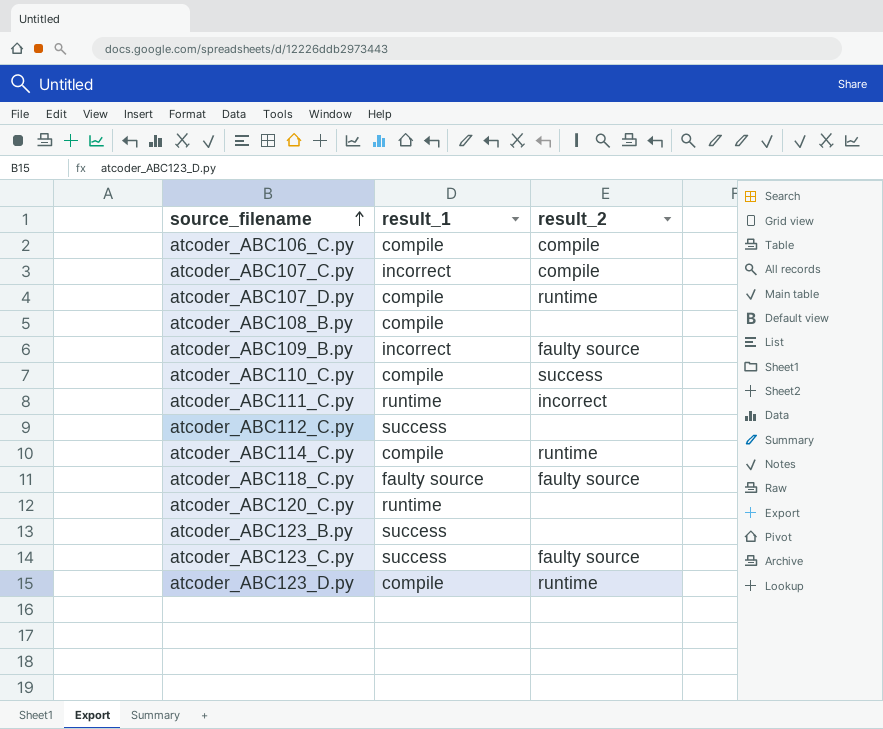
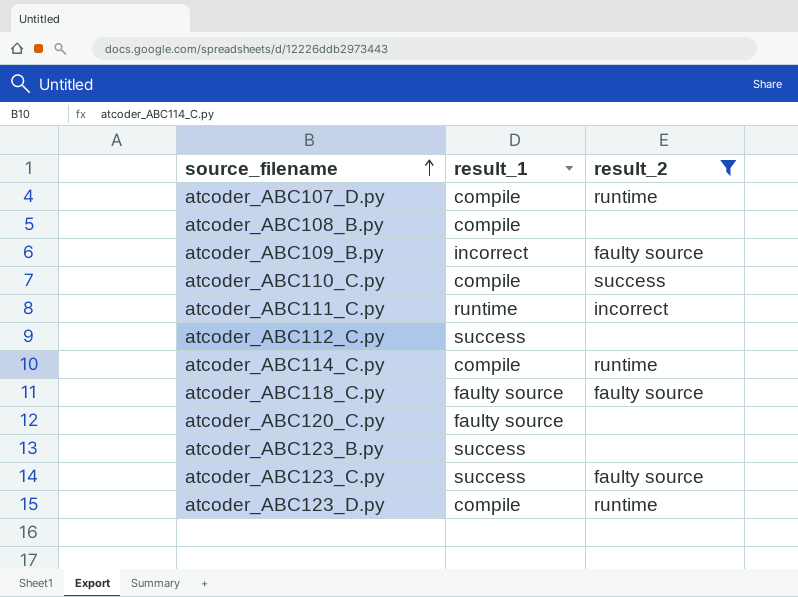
filter: none -> result_2 != compile
atcoder_ABC120_C.py | result_1: runtime -> faulty source

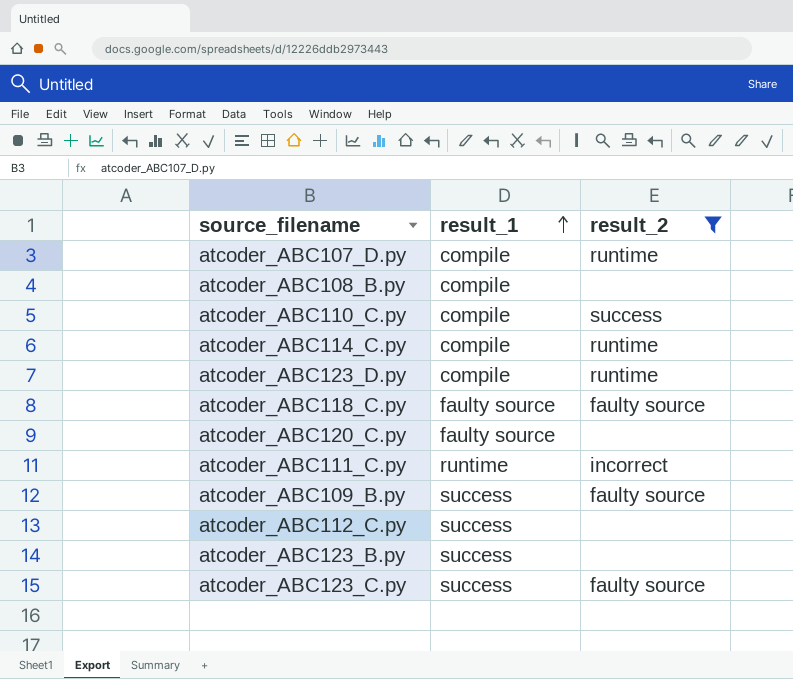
row order: source_filename ascending -> result_1 ascending
atcoder_ABC109_B.py | result_1: incorrect -> success

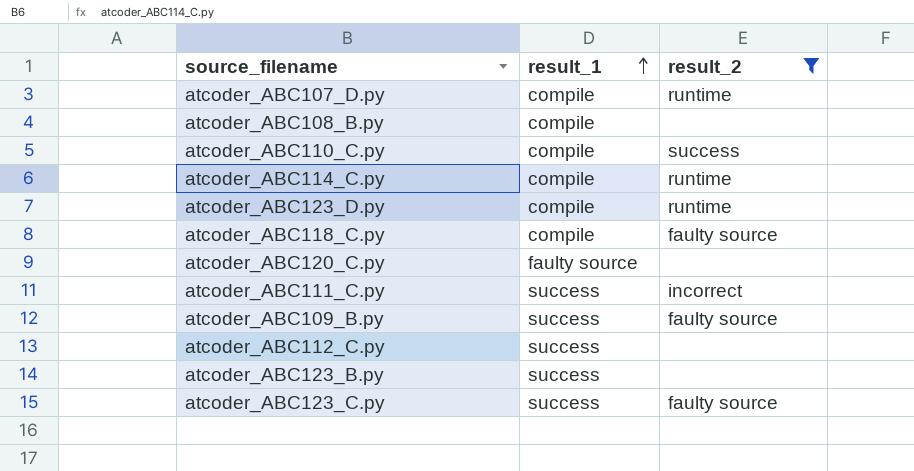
atcoder_ABC118_C.py | result_1: faulty source -> compile
atcoder_ABC111_C.py | result_1: runtime -> success

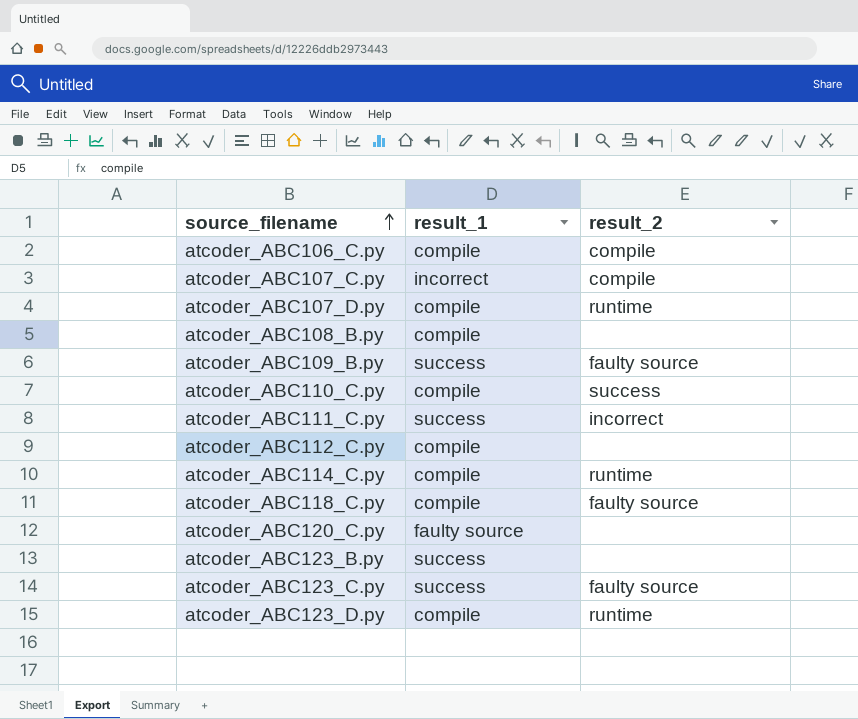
filter: result_2 != compile -> none
row order: result_1 ascending -> source_filename ascending
atcoder_ABC112_C.py | result_1: success -> compile

